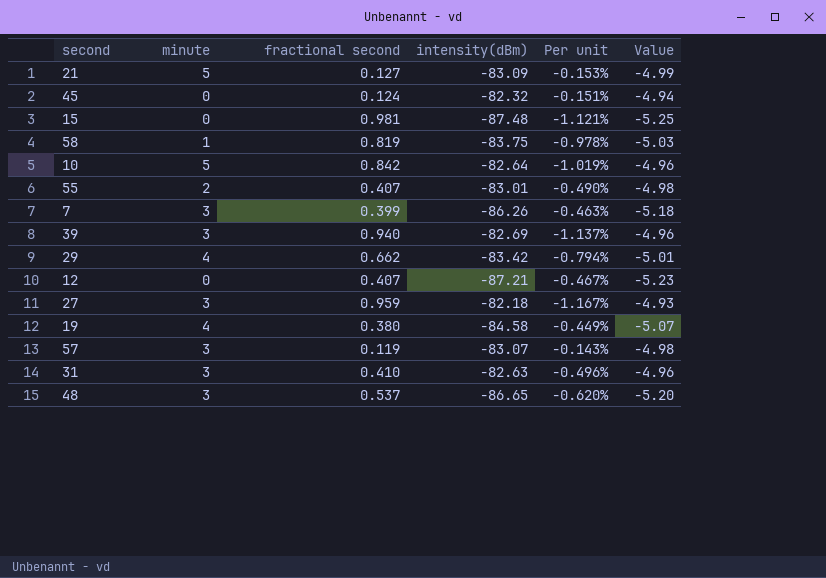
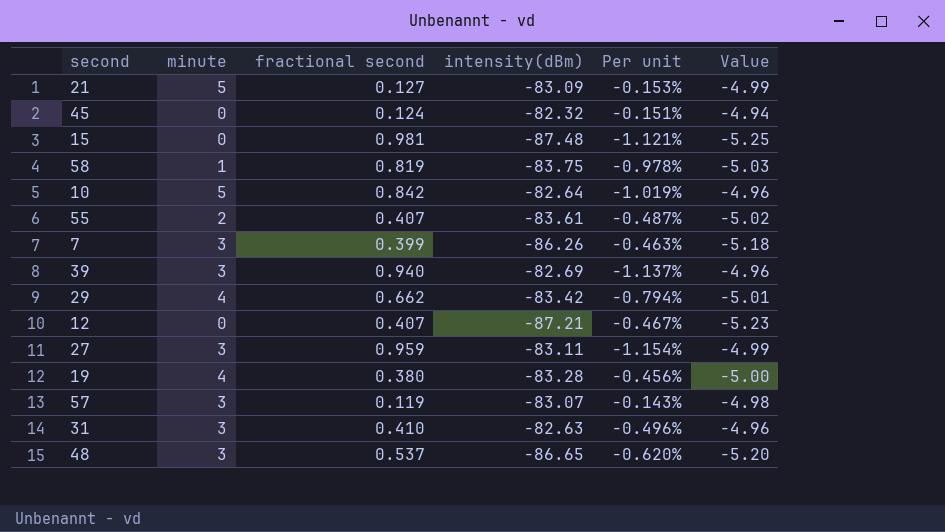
55 | intensity(dBm): -83.01 -> -83.61
55 | Per unit: -0.490% -> -0.487%
55 | Value: -4.98 -> -5.02
27 | intensity(dBm): -82.18 -> -83.11
27 | Per unit: -1.167% -> -1.154%
27 | Value: -4.93 -> -4.99
19 | intensity(dBm): -84.58 -> -83.28
19 | Per unit: -0.449% -> -0.456%
19 | Value: -5.07 -> -5.00

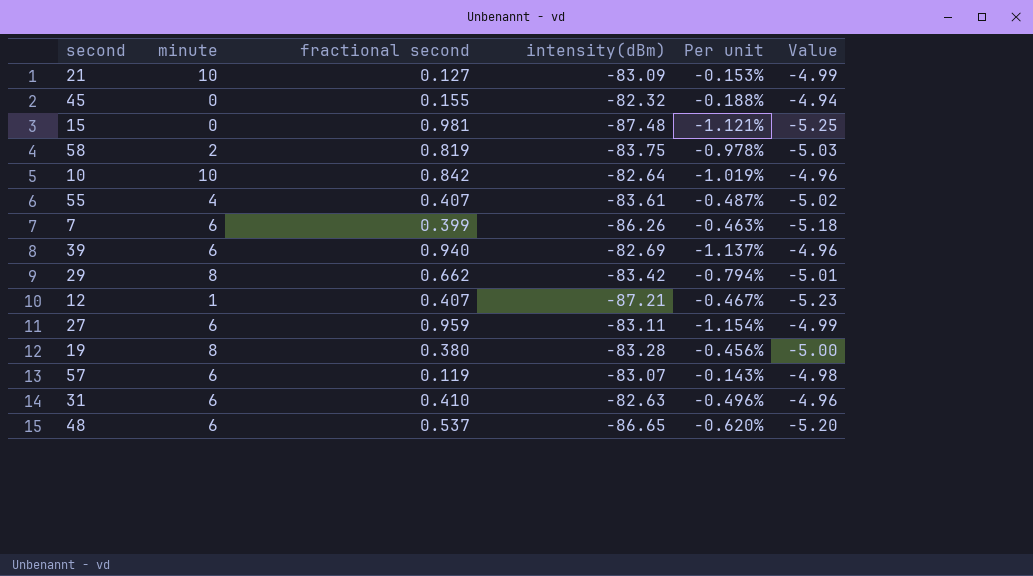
21 | minute: 5 -> 10
45 | fractional second: 0.124 -> 0.155
45 | Per unit: -0.151% -> -0.188%
58 | minute: 1 -> 2
10 | minute: 5 -> 10
55 | minute: 2 -> 4
7 | minute: 3 -> 6
39 | minute: 3 -> 6
29 | minute: 4 -> 8
12 | minute: 0 -> 1
27 | minute: 3 -> 6
19 | minute: 4 -> 8
57 | minute: 3 -> 6
31 | minute: 3 -> 6
48 | minute: 3 -> 6

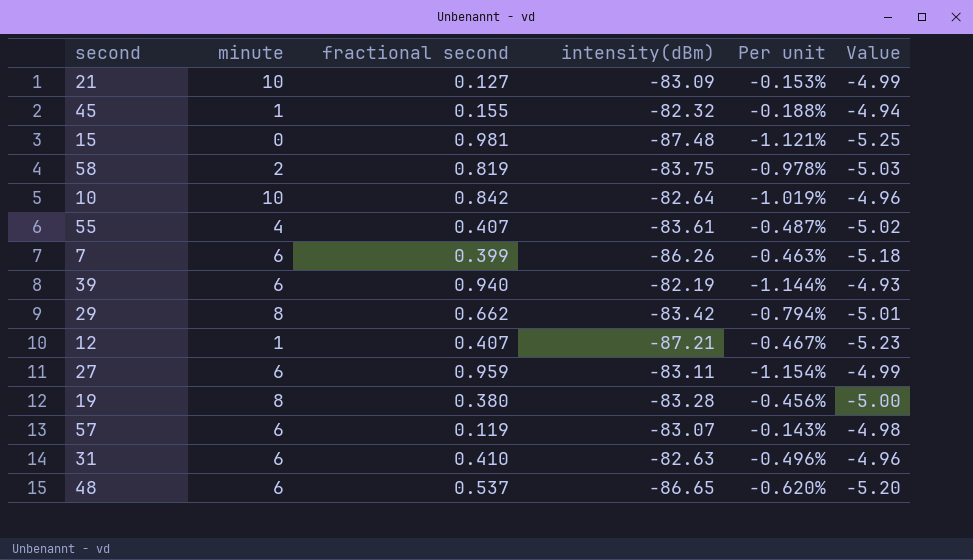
45 | minute: 0 -> 1
39 | intensity(dBm): -82.69 -> -82.19
39 | Per unit: -1.137% -> -1.144%
39 | Value: -4.96 -> -4.93

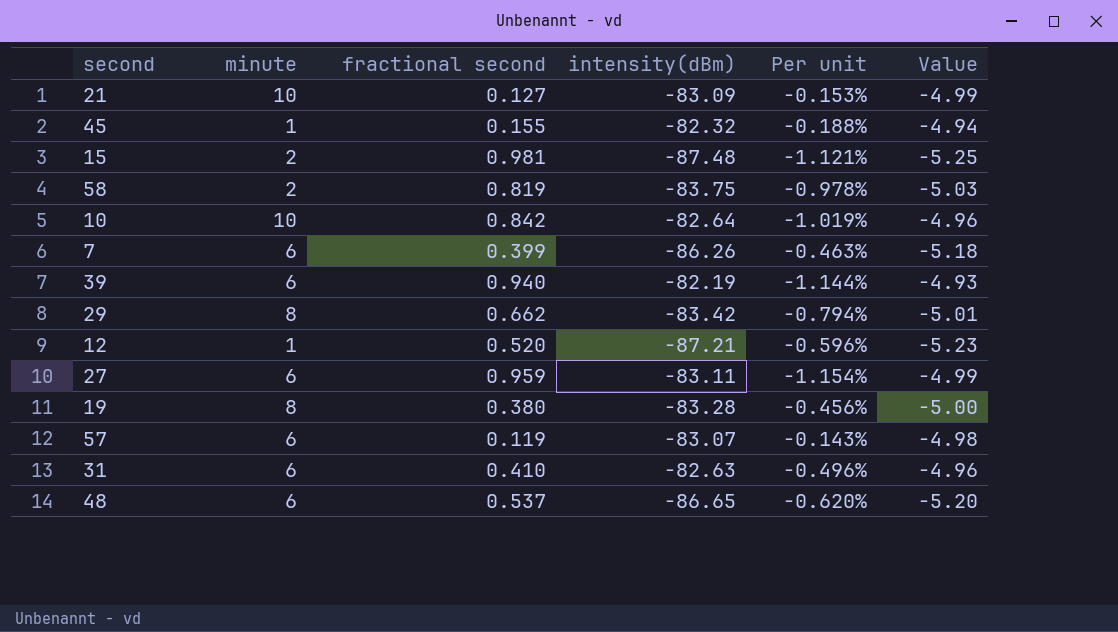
row 55: 4 | 0.407 | -83.61 | -0.487% | -5.02 -> none
15 | minute: 0 -> 2
12 | fractional second: 0.407 -> 0.520
12 | Per unit: -0.467% -> -0.596%

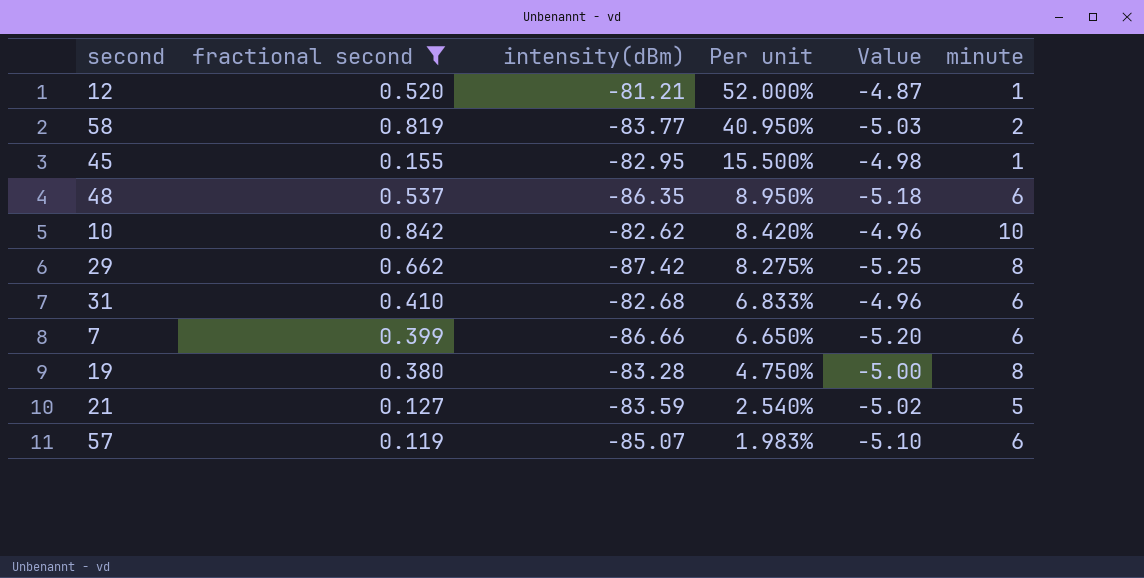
filter: none -> fractional second <= 0.842
row order: none -> Per unit descending
column Per unit | formula: [fractional second] / [intensity(dBm)] -> [fractional second] / [minute]
column minute | position: 2 -> 6
12 | intensity(dBm): -87.21 -> -81.21
12 | Value: -5.23 -> -4.87
58 | intensity(dBm): -83.75 -> -83.77
45 | intensity(dBm): -82.32 -> -82.95
45 | Value: -4.94 -> -4.98
48 | intensity(dBm): -86.65 -> -86.35
48 | Value: -5.20 -> -5.18
10 | intensity(dBm): -82.64 -> -82.62
29 | intensity(dBm): -83.42 -> -87.42
29 | Value: -5.01 -> -5.25
31 | intensity(dBm): -82.63 -> -82.68
7 | intensity(dBm): -86.26 -> -86.66
7 | Value: -5.18 -> -5.20
21 | intensity(dBm): -83.09 -> -83.59
21 | Value: -4.99 -> -5.02
21 | minute: 10 -> 5
57 | intensity(dBm): -83.07 -> -85.07
57 | Value: -4.98 -> -5.10

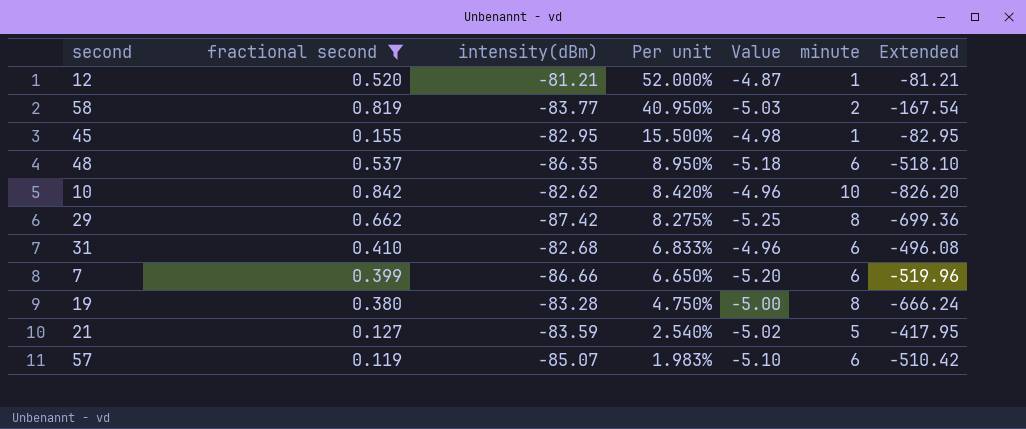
column Extended | formula: none -> [intensity(dBm)] * [minute]

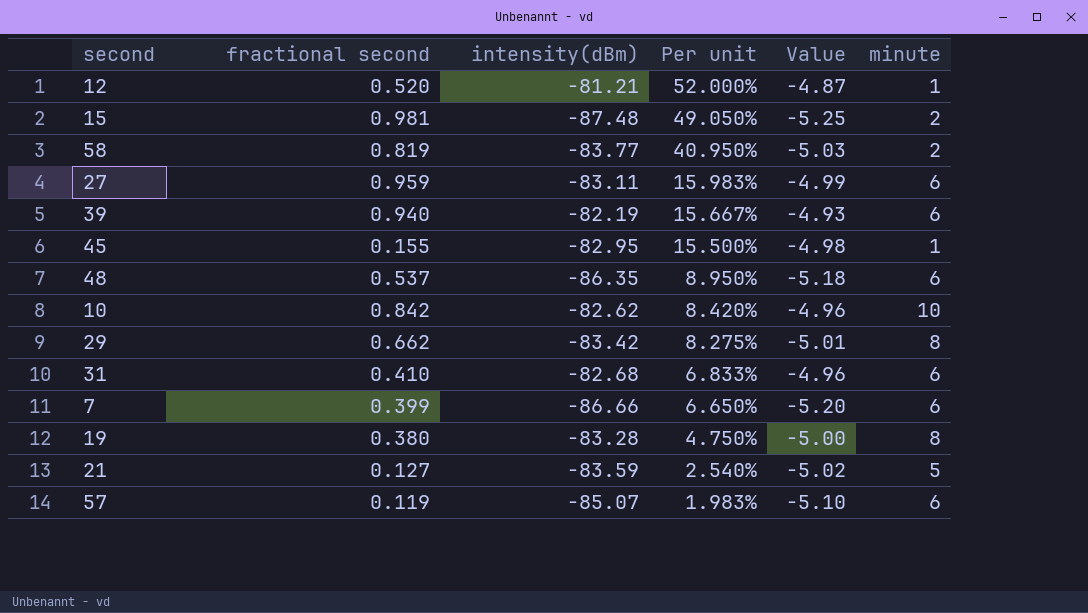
filter: fractional second <= 0.842 -> none
column Extended | formula: [intensity(dBm)] * [minute] -> none
29 | intensity(dBm): -87.42 -> -83.42
29 | Value: -5.25 -> -5.01

